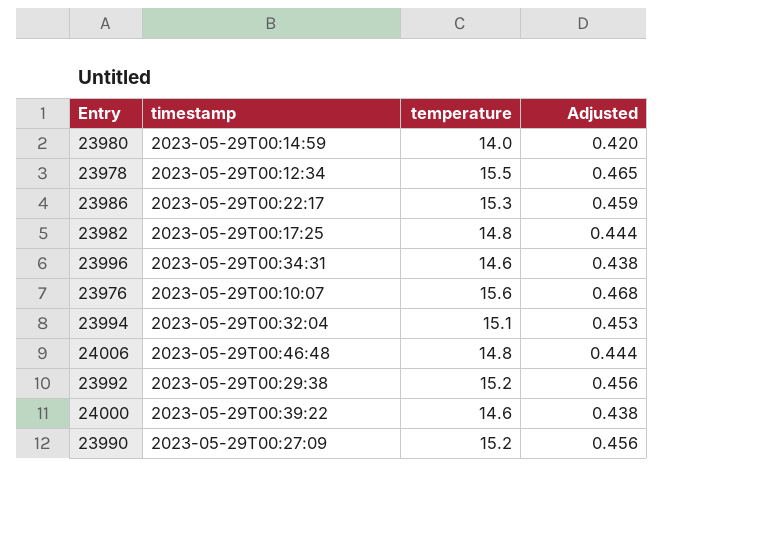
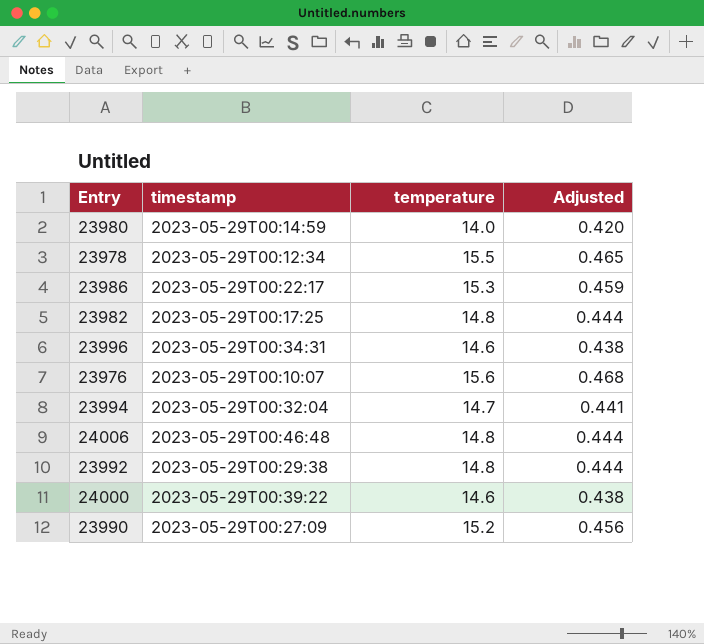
23994 | temperature: 15.1 -> 14.7
23994 | Adjusted: 0.453 -> 0.441
23992 | temperature: 15.2 -> 14.8
23992 | Adjusted: 0.456 -> 0.444

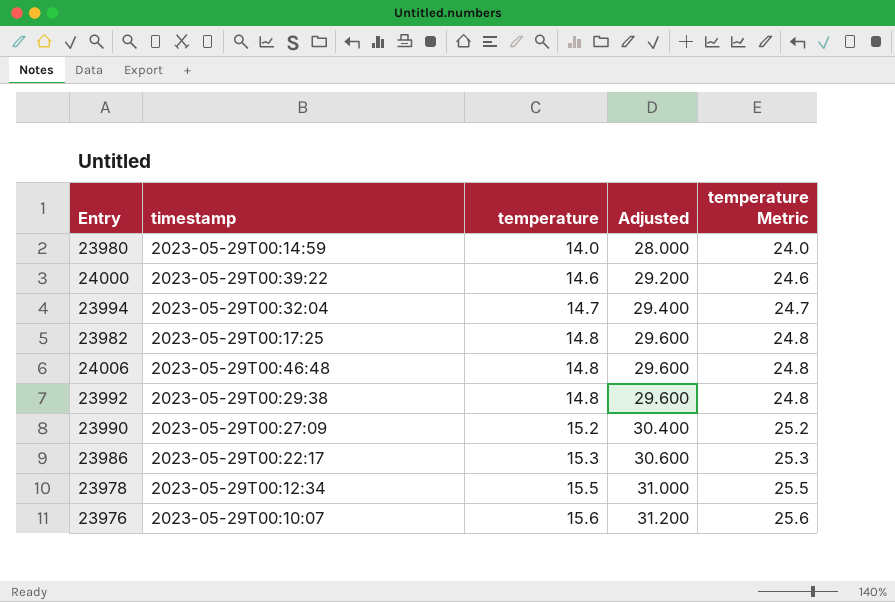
row order: none -> temperature ascending
column Adjusted | formula: [temperature] * 0.03 -> [temperature] * 2
column temperature Metric | formula: none -> [temperature] + 10
row 23996: 2023-05-29T00:34:31 | 14.6 | 0.438 -> none

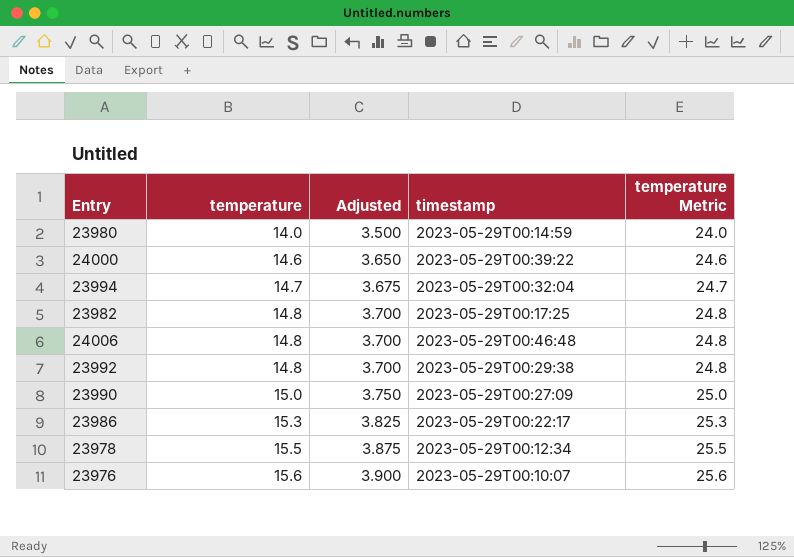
column Adjusted | formula: [temperature] * 2 -> [temperature] * 0.25
column timestamp | position: 2 -> 4
23990 | temperature: 15.2 -> 15.0
23990 | temperature Metric: 25.2 -> 25.0

